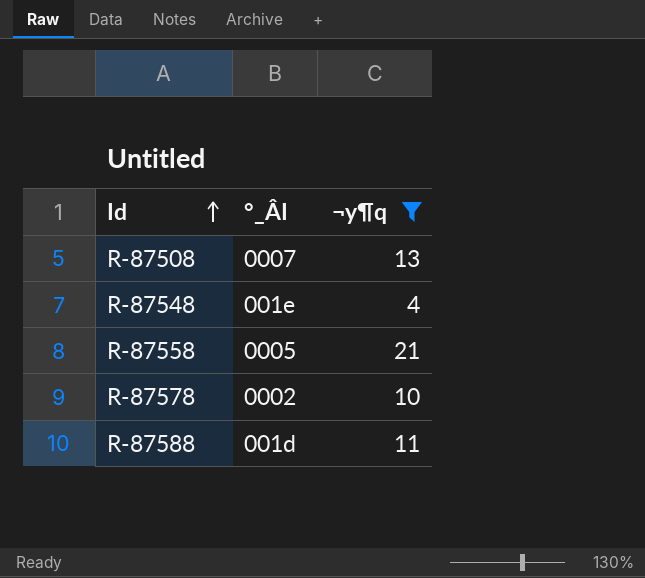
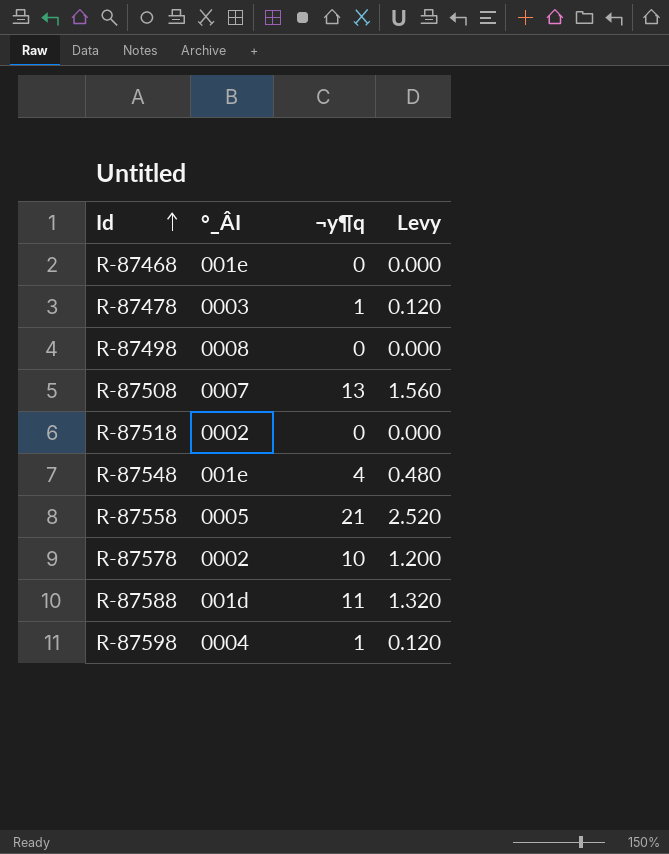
filter: ¬y¶q >= 4 -> none
column Levy | formula: none -> [¬y¶q] * 0.12

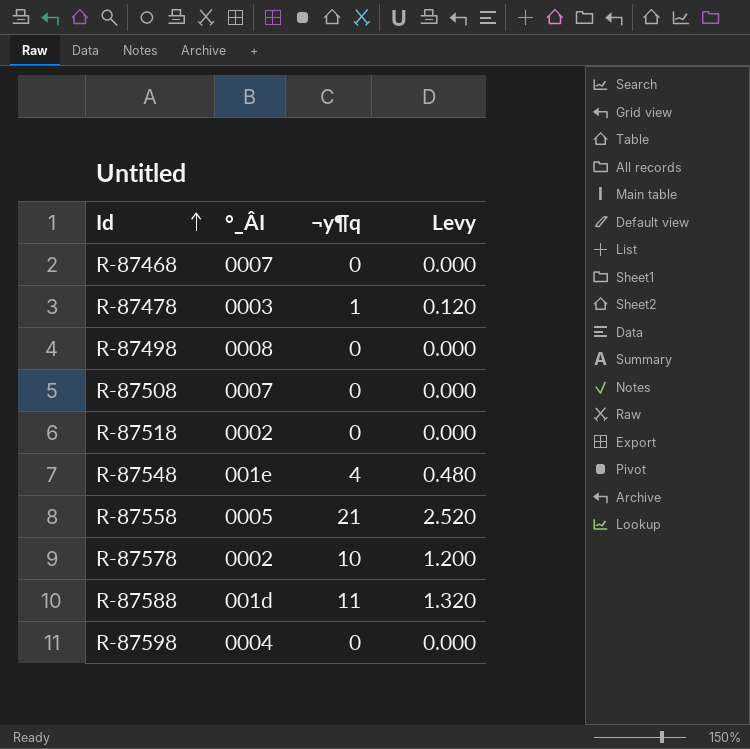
R-87468 | °_ÂI: 001e -> 0007
R-87508 | ¬y¶q: 13 -> 0
R-87508 | Levy: 1.560 -> 0.000
R-87598 | ¬y¶q: 1 -> 0
R-87598 | Levy: 0.120 -> 0.000

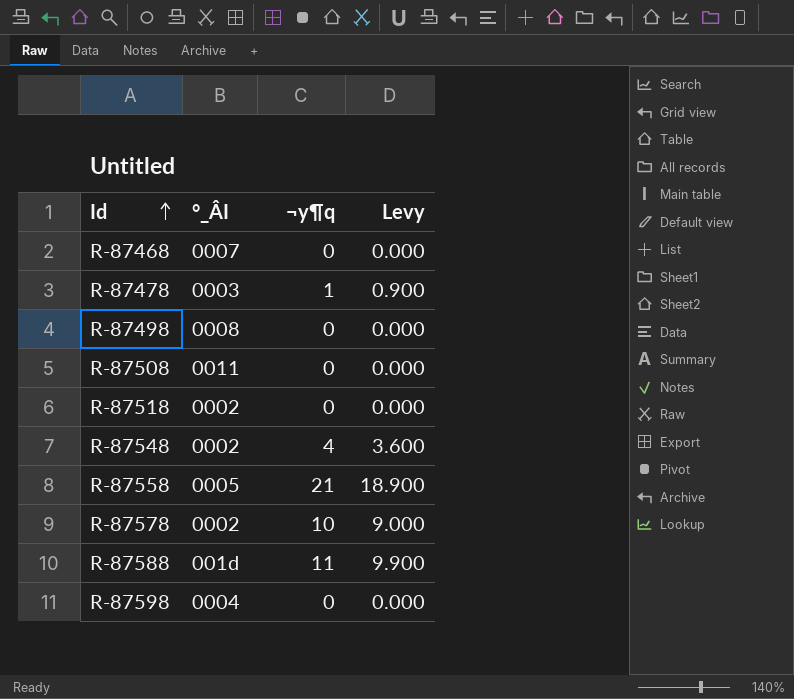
column Levy | formula: [¬y¶q] * 0.12 -> [¬y¶q] * 0.9
R-87508 | °_ÂI: 0007 -> 0011
R-87548 | °_ÂI: 001e -> 0002

